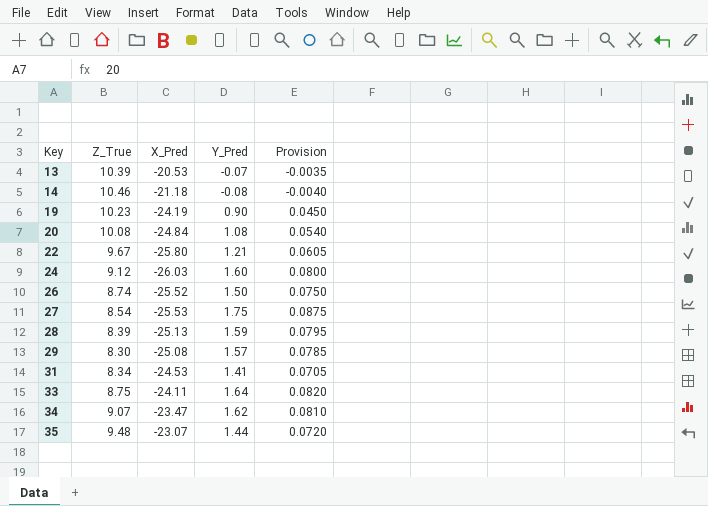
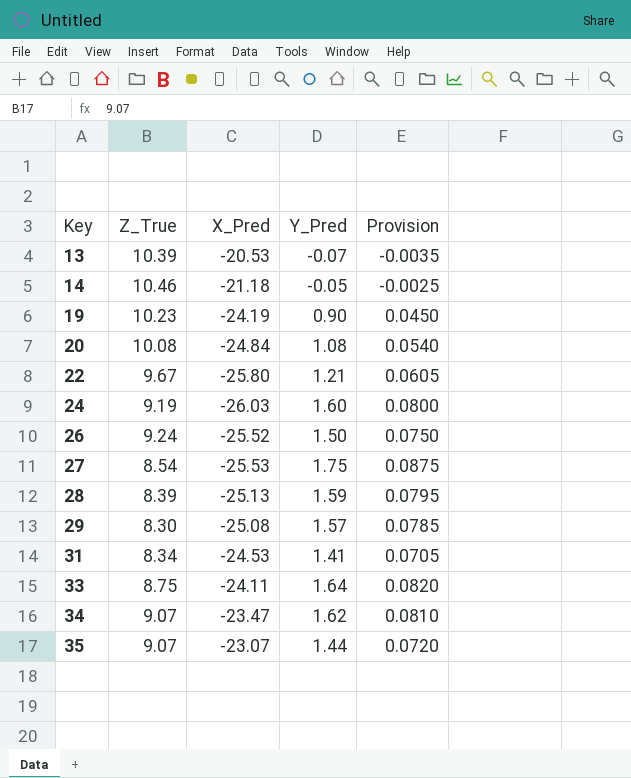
14 | Y_Pred: -0.08 -> -0.05
14 | Provision: -0.0040 -> -0.0025
24 | Z_True: 9.12 -> 9.19
26 | Z_True: 8.74 -> 9.24
35 | Z_True: 9.48 -> 9.07

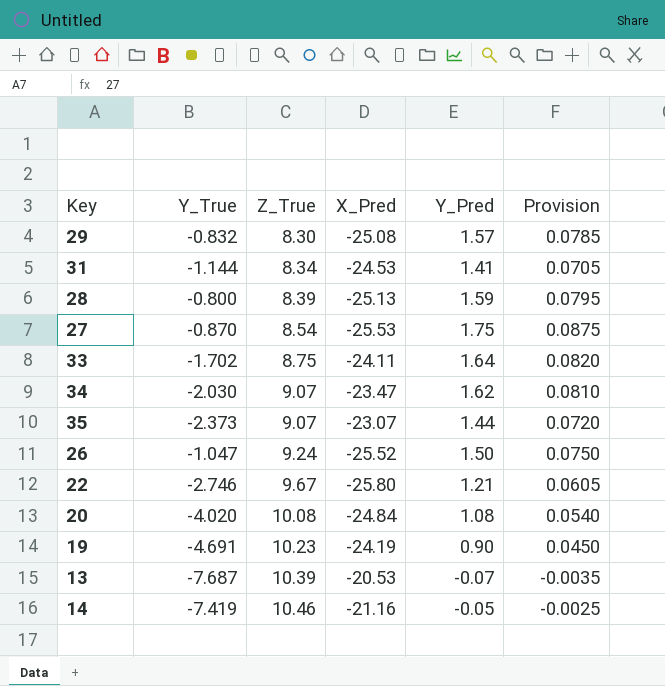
row order: Key ascending -> Z_True ascending
column Y_True | position: none -> 2
row 24: 9.19 | -26.03 | 1.60 | 0.0800 -> none
14 | X_Pred: -21.18 -> -21.16

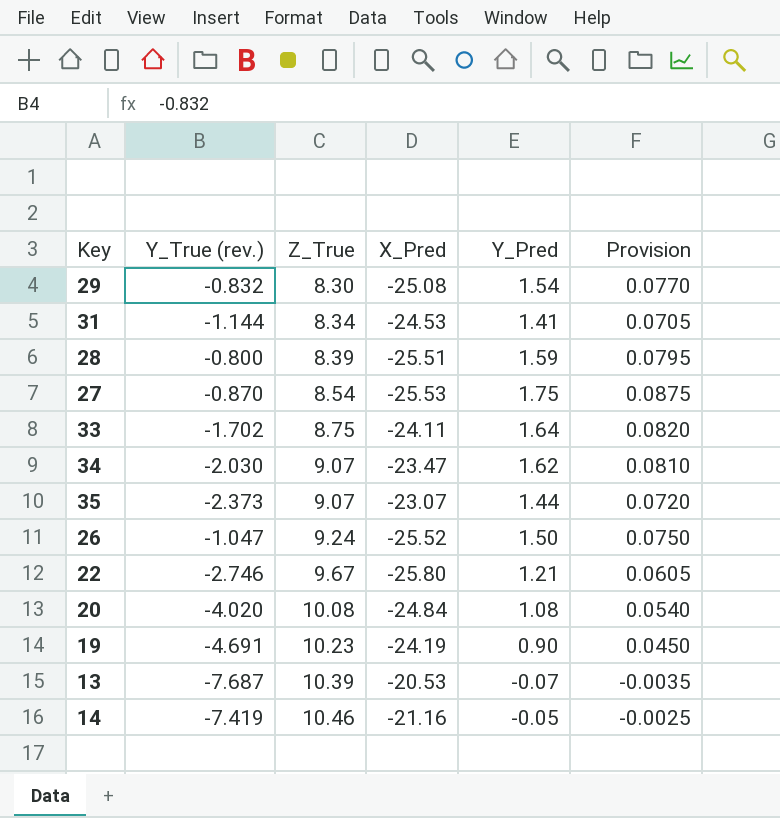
column name: Y_True -> Y_True (rev.)
29 | Y_Pred: 1.57 -> 1.54
29 | Provision: 0.0785 -> 0.0770
28 | X_Pred: -25.13 -> -25.51

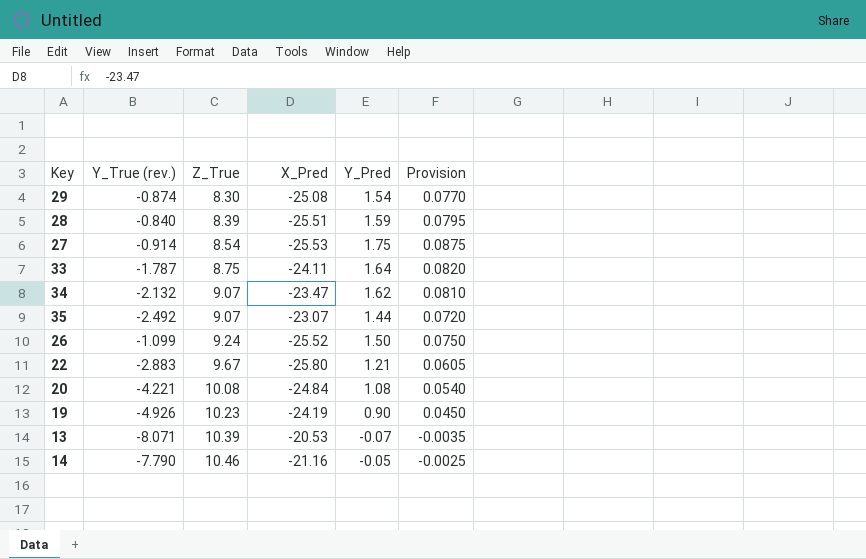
row 31: -1.144 | 8.34 | -24.53 | 1.41 | 0.0705 -> none
29 | Y_True (rev.): -0.832 -> -0.874
28 | Y_True (rev.): -0.800 -> -0.840
27 | Y_True (rev.): -0.870 -> -0.914
33 | Y_True (rev.): -1.702 -> -1.787
34 | Y_True (rev.): -2.030 -> -2.132
35 | Y_True (rev.): -2.373 -> -2.492
26 | Y_True (rev.): -1.047 -> -1.099
22 | Y_True (rev.): -2.746 -> -2.883
20 | Y_True (rev.): -4.020 -> -4.221
19 | Y_True (rev.): -4.691 -> -4.926
13 | Y_True (rev.): -7.687 -> -8.071
14 | Y_True (rev.): -7.419 -> -7.790

